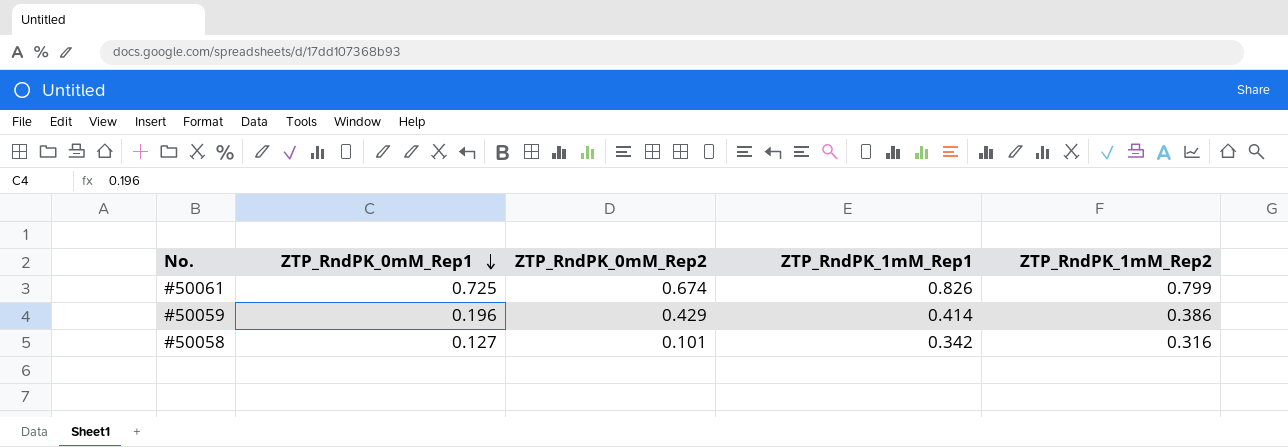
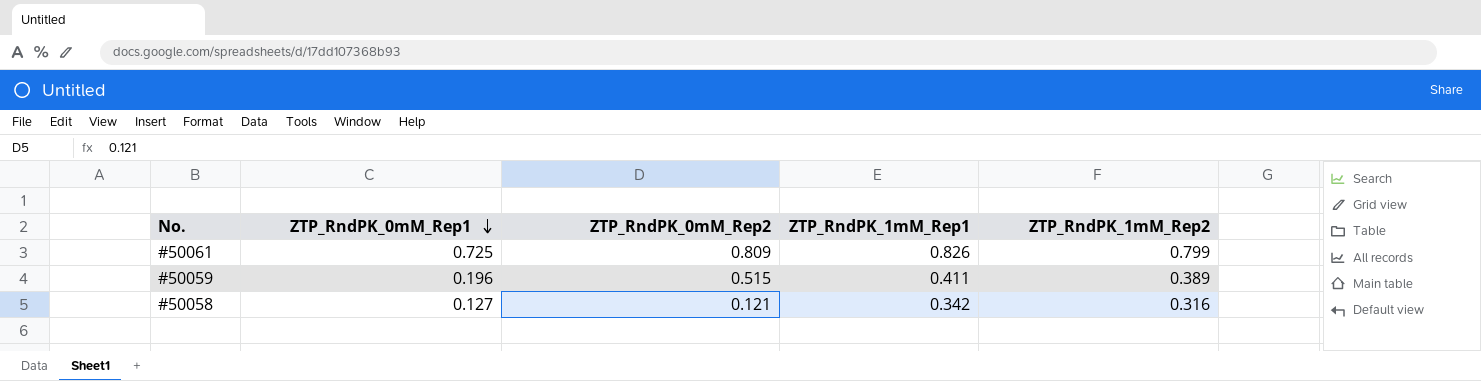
#50061 | ZTP_RndPK_0mM_Rep2: 0.674 -> 0.809
#50059 | ZTP_RndPK_0mM_Rep2: 0.429 -> 0.515
#50059 | ZTP_RndPK_1mM_Rep1: 0.414 -> 0.411
#50059 | ZTP_RndPK_1mM_Rep2: 0.386 -> 0.389
#50058 | ZTP_RndPK_0mM_Rep2: 0.101 -> 0.121

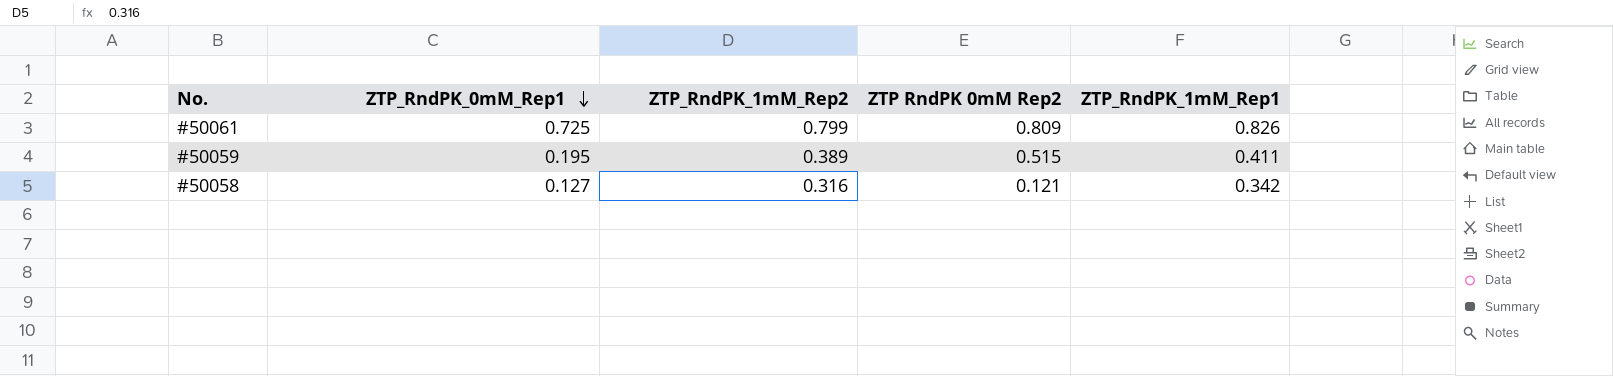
column ZTP_RndPK_1mM_Rep2 | position: 5 -> 3
column name: ZTP_RndPK_0mM_Rep2 -> ZTP RndPK 0mM Rep2
#50059 | ZTP_RndPK_0mM_Rep1: 0.196 -> 0.195

